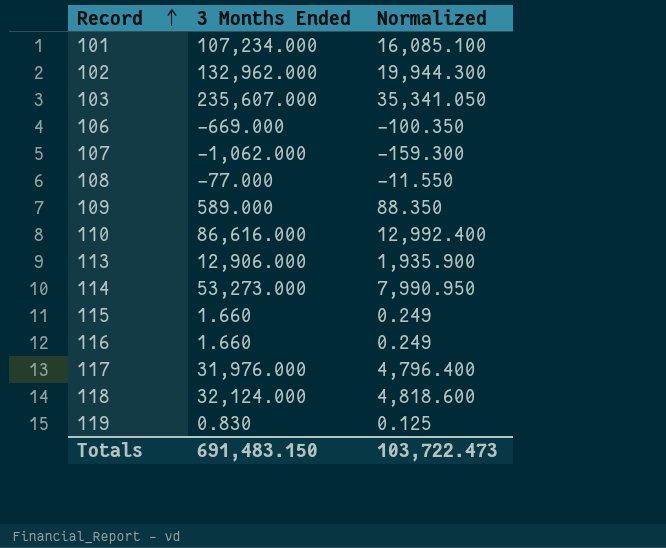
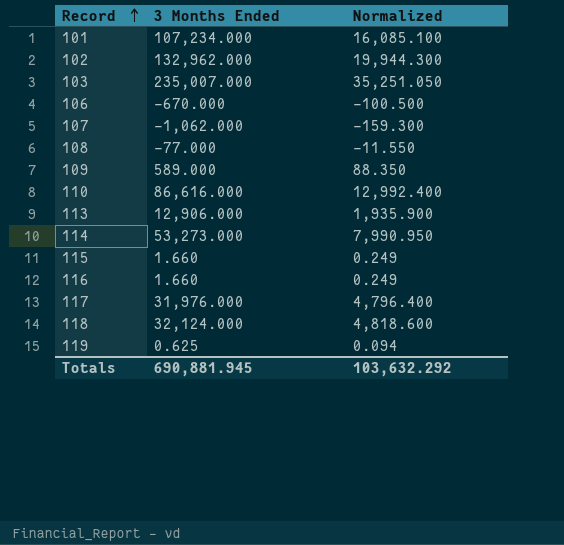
103 | 3 Months Ended: 235,607.000 -> 235,007.000
103 | Normalized: 35,341.050 -> 35,251.050
106 | 3 Months Ended: -669.000 -> -670.000
106 | Normalized: -100.350 -> -100.500
119 | 3 Months Ended: 0.830 -> 0.625
119 | Normalized: 0.125 -> 0.094
Totals | 3 Months Ended: 691,483.150 -> 690,881.945
Totals | Normalized: 103,722.473 -> 103,632.292

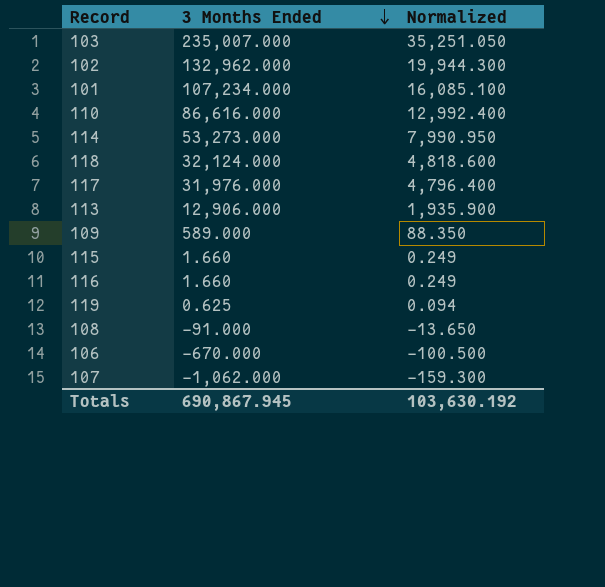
row order: Record ascending -> 3 Months Ended descending
108 | 3 Months Ended: -77.000 -> -91.000
108 | Normalized: -11.550 -> -13.650
Totals | 3 Months Ended: 690,881.945 -> 690,867.945
Totals | Normalized: 103,632.292 -> 103,630.192

